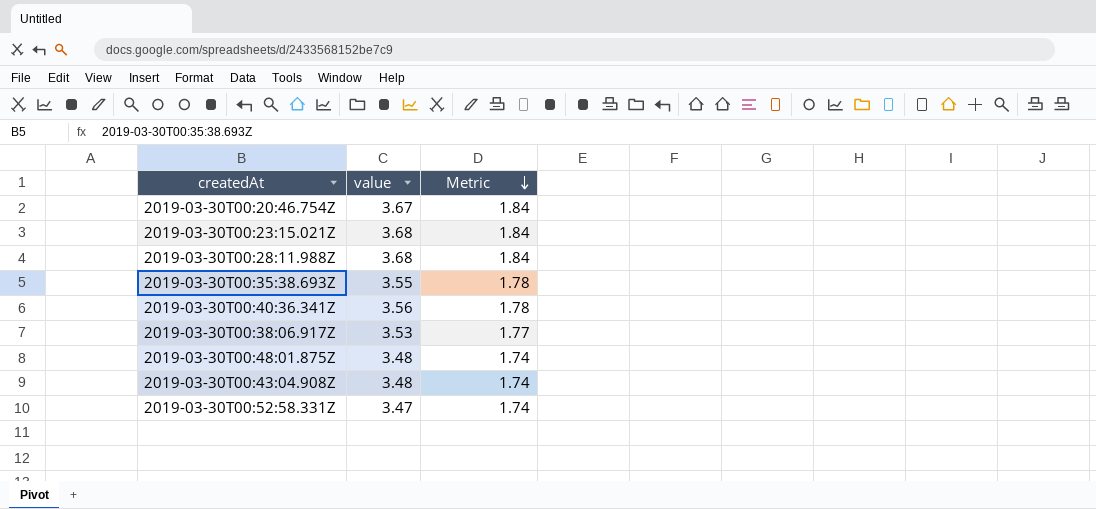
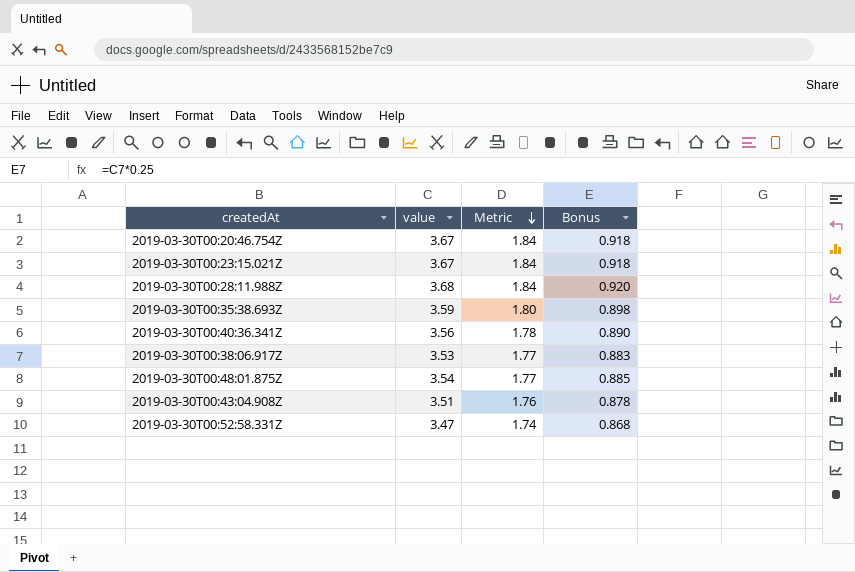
column Bonus | formula: none -> [value] * 0.25
2019-03-30T00:23:15.021Z | value: 3.68 -> 3.67
2019-03-30T00:35:38.693Z | value: 3.55 -> 3.59
2019-03-30T00:35:38.693Z | Metric: 1.78 -> 1.80
2019-03-30T00:48:01.875Z | value: 3.48 -> 3.54
2019-03-30T00:48:01.875Z | Metric: 1.74 -> 1.77
2019-03-30T00:43:04.908Z | value: 3.48 -> 3.51
2019-03-30T00:43:04.908Z | Metric: 1.74 -> 1.76

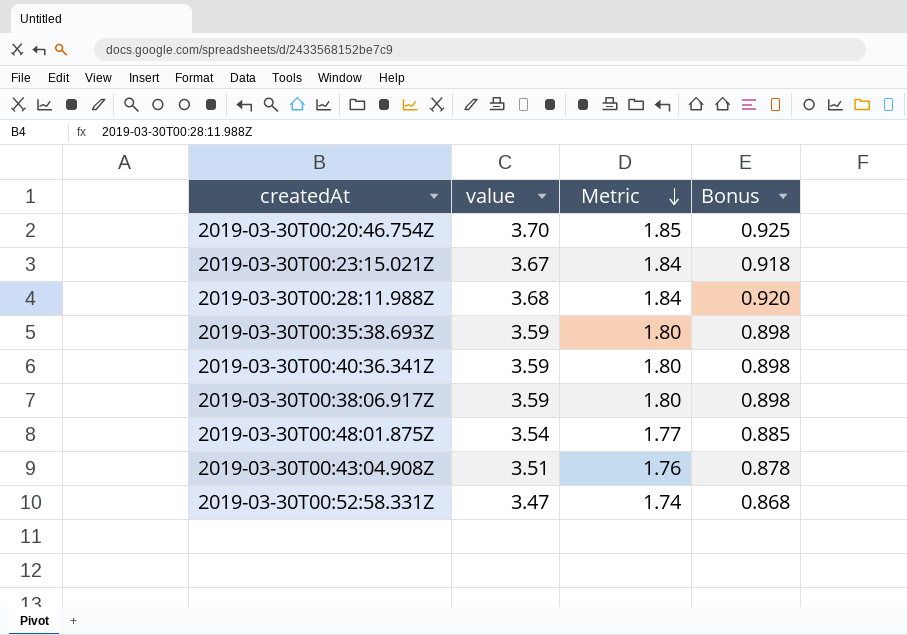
2019-03-30T00:20:46.754Z | value: 3.67 -> 3.70
2019-03-30T00:20:46.754Z | Metric: 1.84 -> 1.85
2019-03-30T00:20:46.754Z | Bonus: 0.918 -> 0.925
2019-03-30T00:40:36.341Z | value: 3.56 -> 3.59
2019-03-30T00:40:36.341Z | Metric: 1.78 -> 1.80
2019-03-30T00:40:36.341Z | Bonus: 0.890 -> 0.898
2019-03-30T00:38:06.917Z | value: 3.53 -> 3.59
2019-03-30T00:38:06.917Z | Metric: 1.77 -> 1.80
2019-03-30T00:38:06.917Z | Bonus: 0.883 -> 0.898

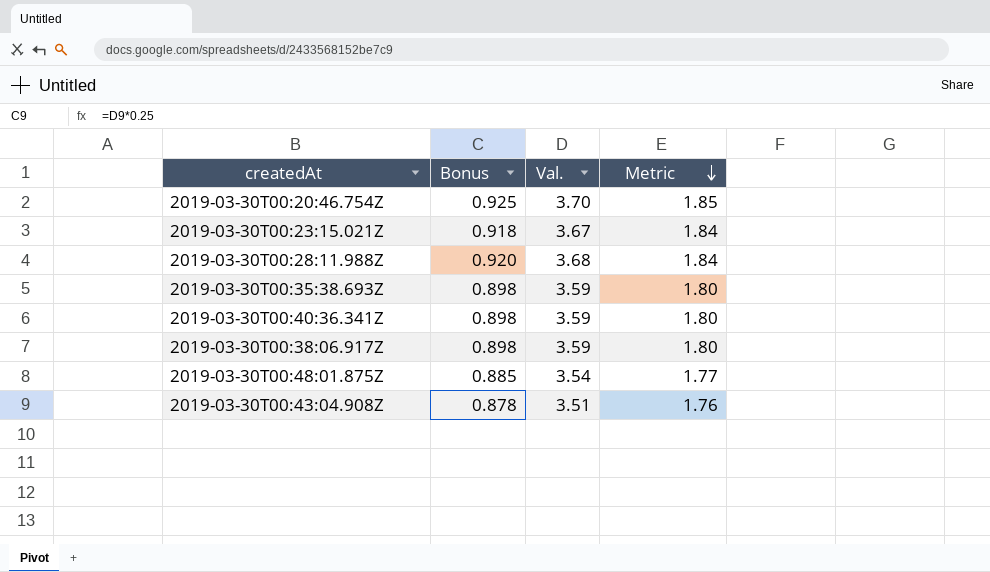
column Bonus | position: 4 -> 2
column name: value -> Val.
row 2019-03-30T00:52:58.331Z: 3.47 | 1.74 | 0.868 -> none

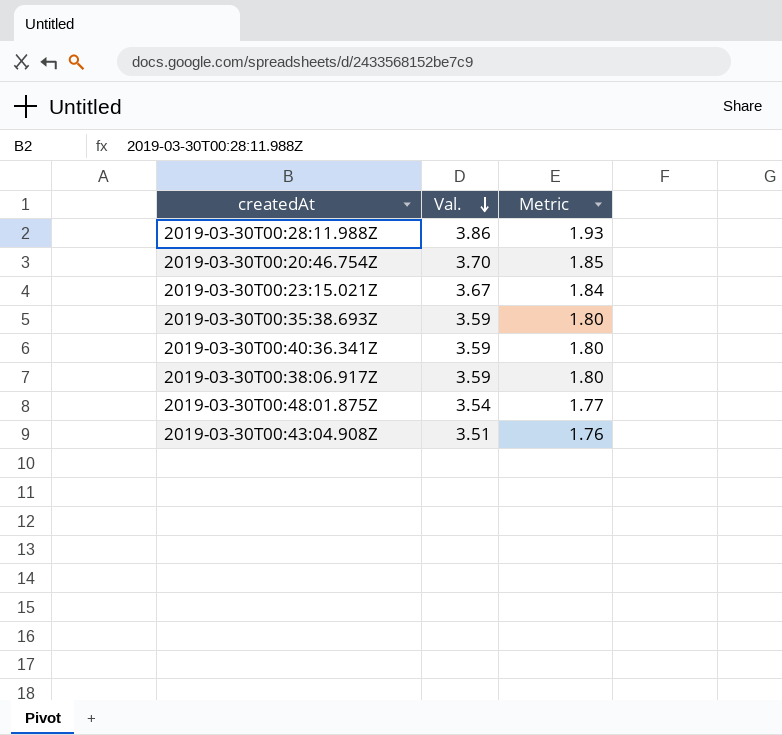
row order: Metric descending -> Val. descending
column Bonus | formula: [Val.] * 0.25 -> none
2019-03-30T00:28:11.988Z | Val.: 3.68 -> 3.86
2019-03-30T00:28:11.988Z | Metric: 1.84 -> 1.93

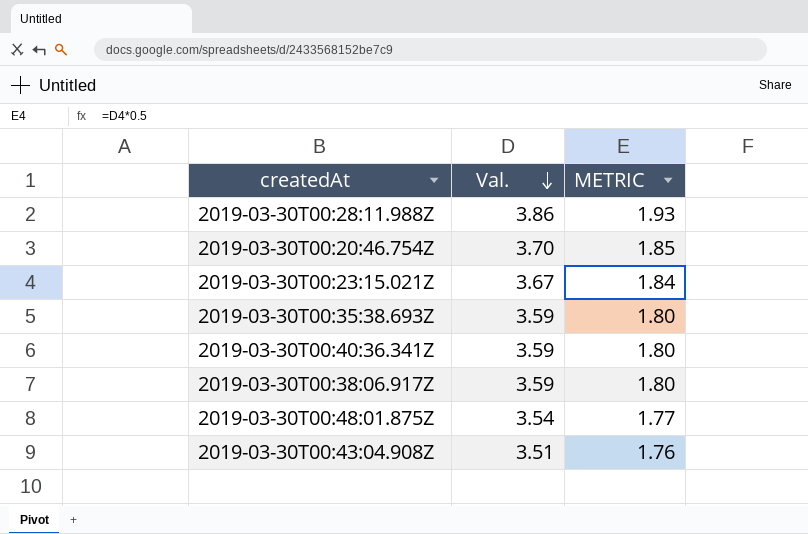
column name: Metric -> METRIC

